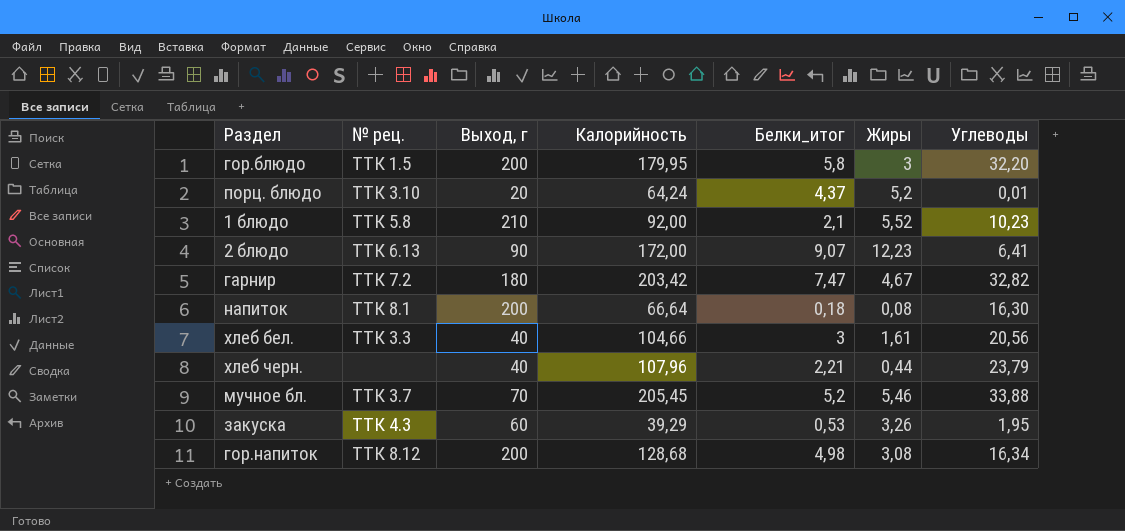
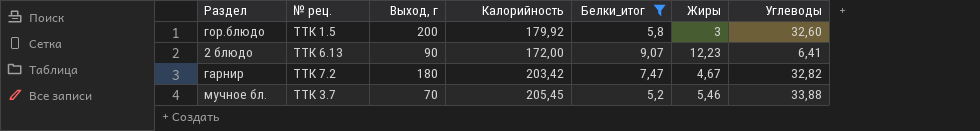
filter: none -> Белки_итог >= 5,2
гор.блюдо | Калорийность: 179,95 -> 179,92
гор.блюдо | Углеводы: 32,20 -> 32,60

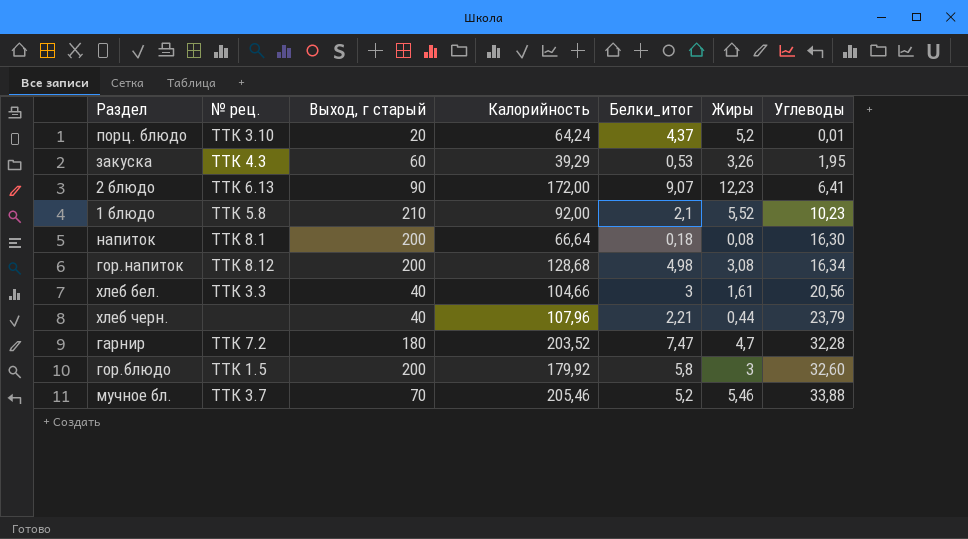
filter: Белки_итог >= 5,2 -> none
row order: none -> Углеводы ascending
column name: Выход, г -> Выход, г старый
гарнир | Калорийность: 203,42 -> 203,52
гарнир | Жиры: 4,67 -> 4,7
гарнир | Углеводы: 32,82 -> 32,28
мучное бл. | Калорийность: 205,45 -> 205,46

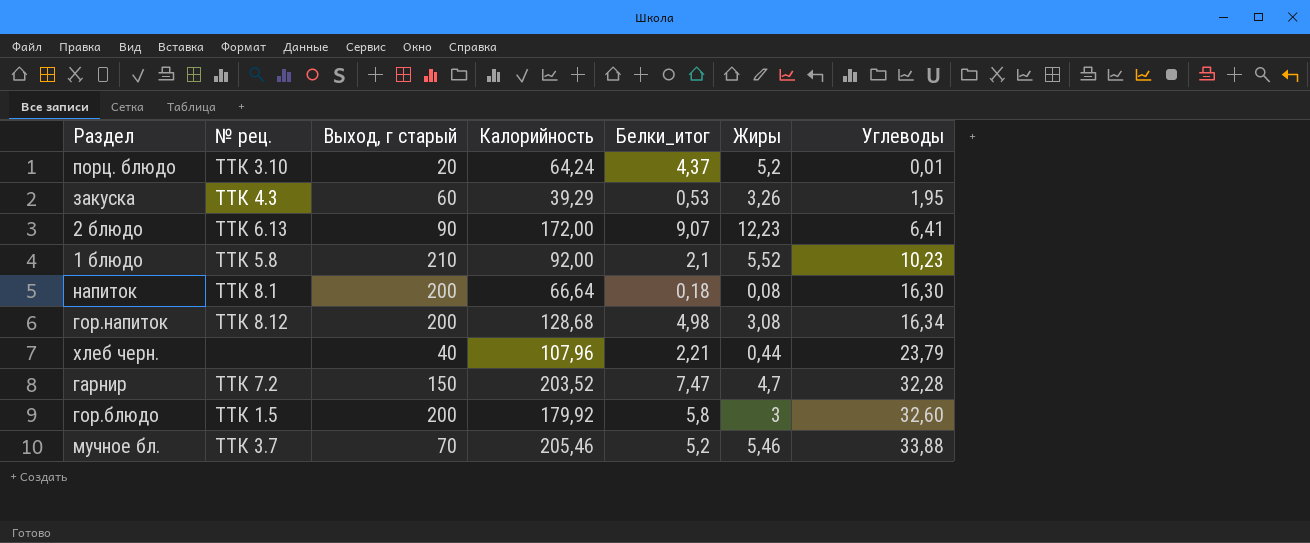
row хлеб бел.: ТТК 3.3 | 40 | 104,66 | 3 | 1,61 | 20,56 -> none
гарнир | Выход, г старый: 180 -> 150

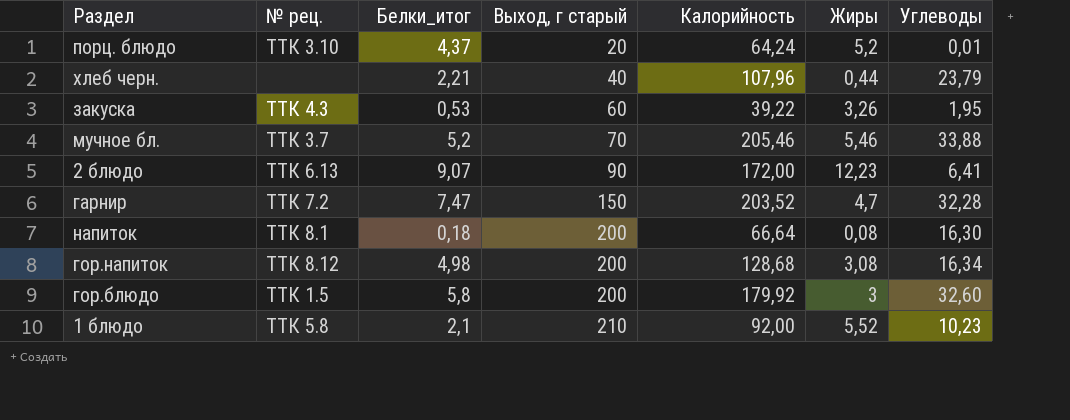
row order: Углеводы ascending -> Выход, г старый ascending
column Белки_итог | position: 5 -> 3
закуска | Калорийность: 39,29 -> 39,22

